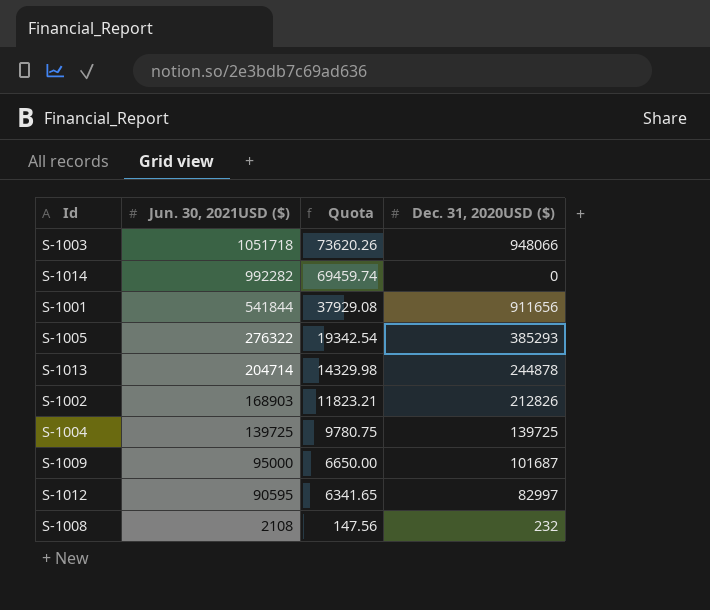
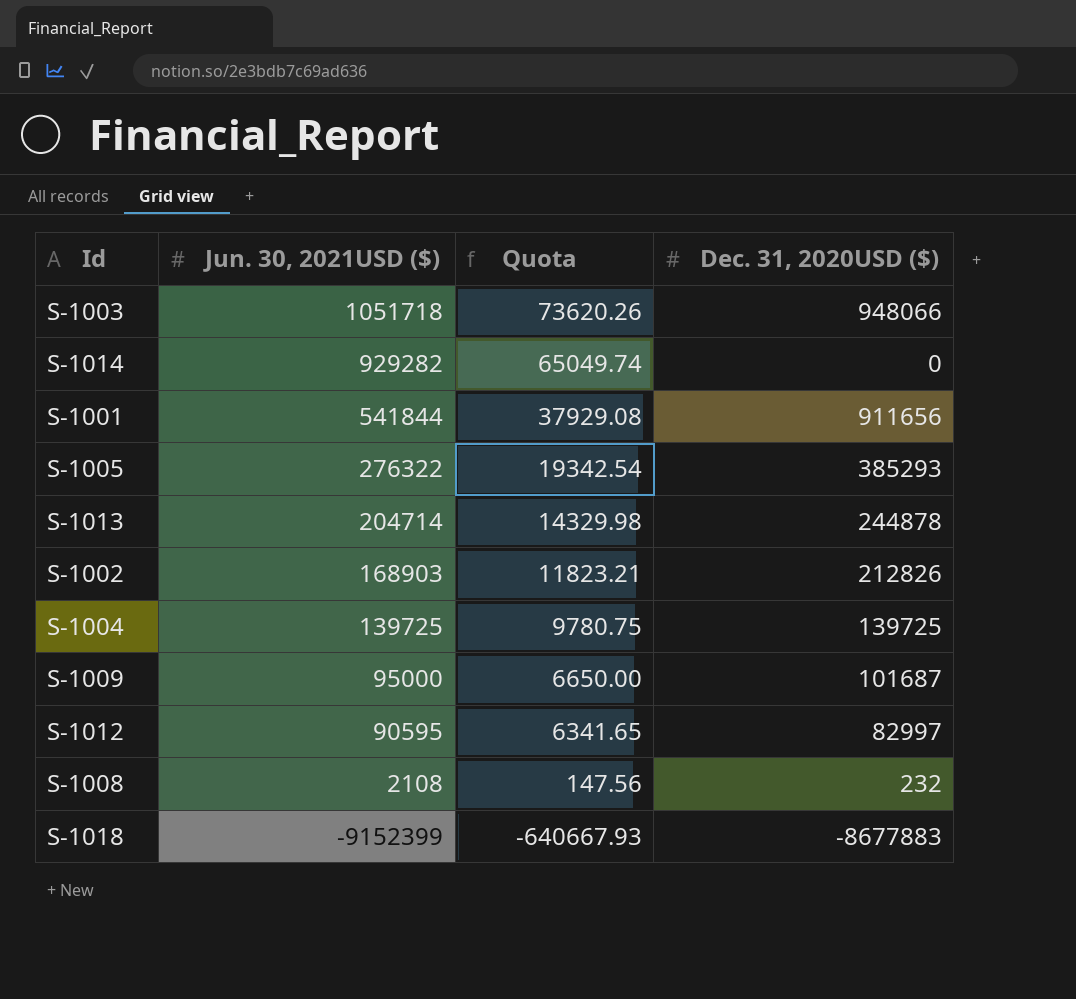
S-1014 | Jun. 30, 2021USD ($): 992282 -> 929282
S-1014 | Quota: 69459.74 -> 65049.74
row S-1018: none -> -9152399 | -640667.93 | -8677883

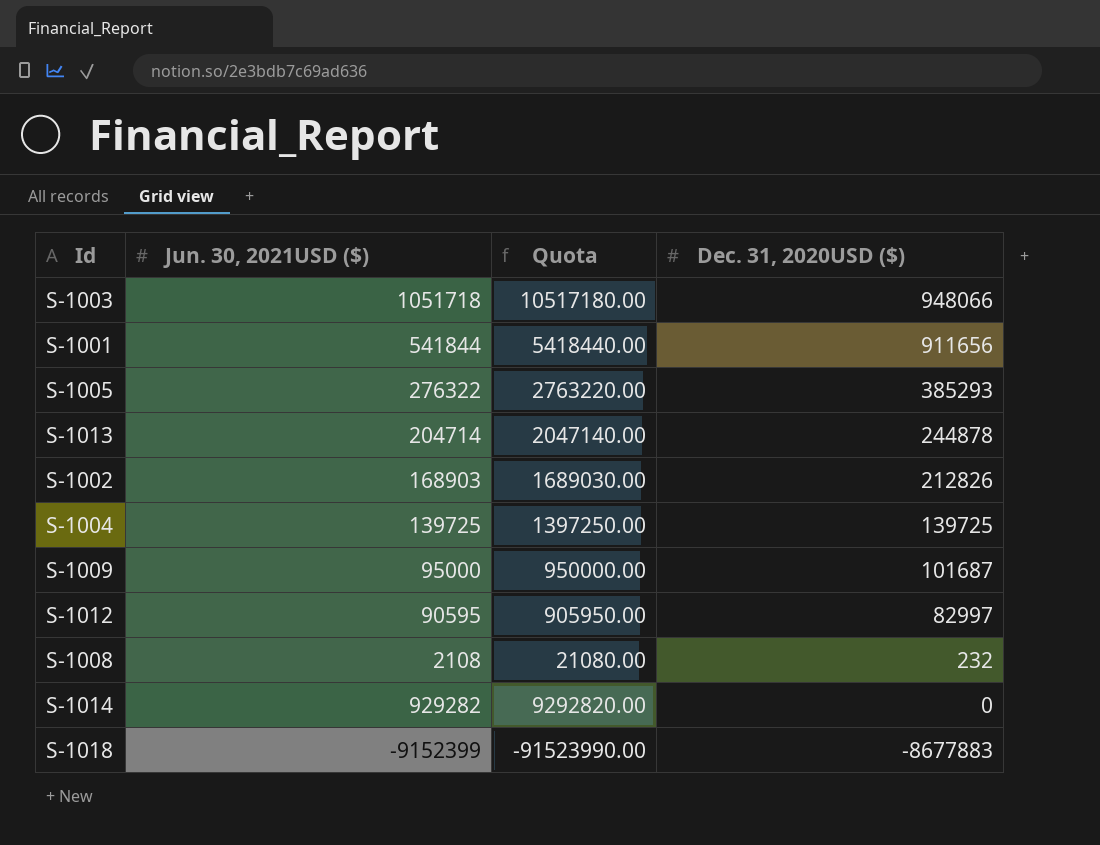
row order: Jun. 30, 2021USD ($) descending -> Dec. 31, 2020USD ($) descending
column Quota | formula: [Jun. 30, 2021USD ($)] * 0.07 -> [Jun. 30, 2021USD ($)] * 10

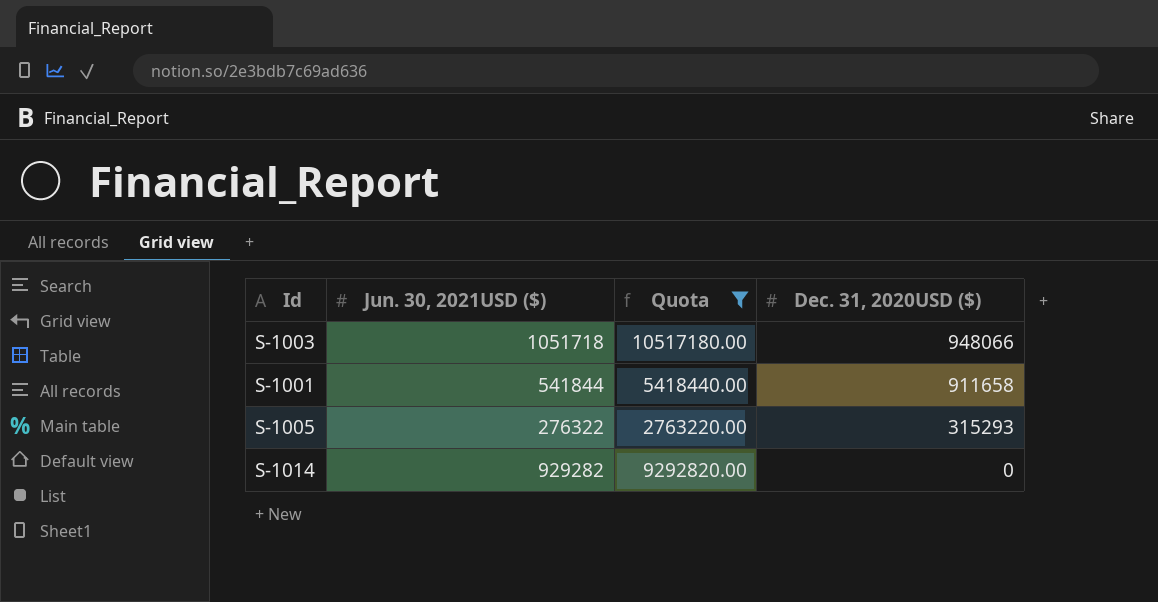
filter: none -> Quota >= 2763220.00
S-1001 | Dec. 31, 2020USD ($): 911656 -> 911658
S-1005 | Dec. 31, 2020USD ($): 385293 -> 315293

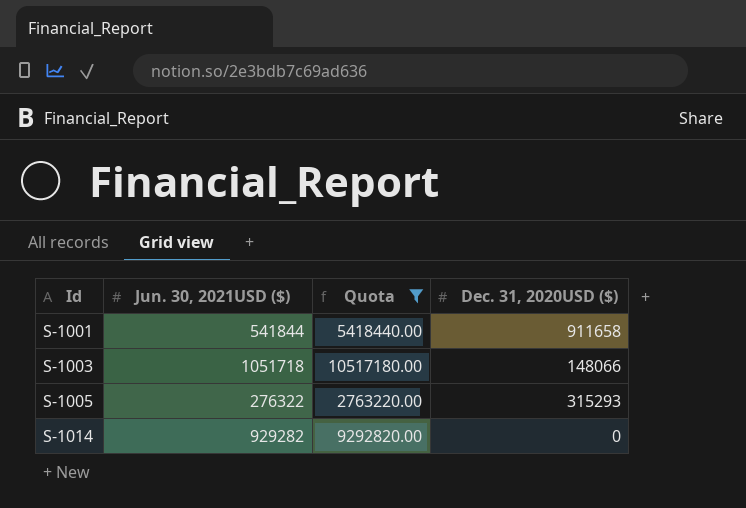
row order: Dec. 31, 2020USD ($) descending -> Id ascending
S-1003 | Dec. 31, 2020USD ($): 948066 -> 148066

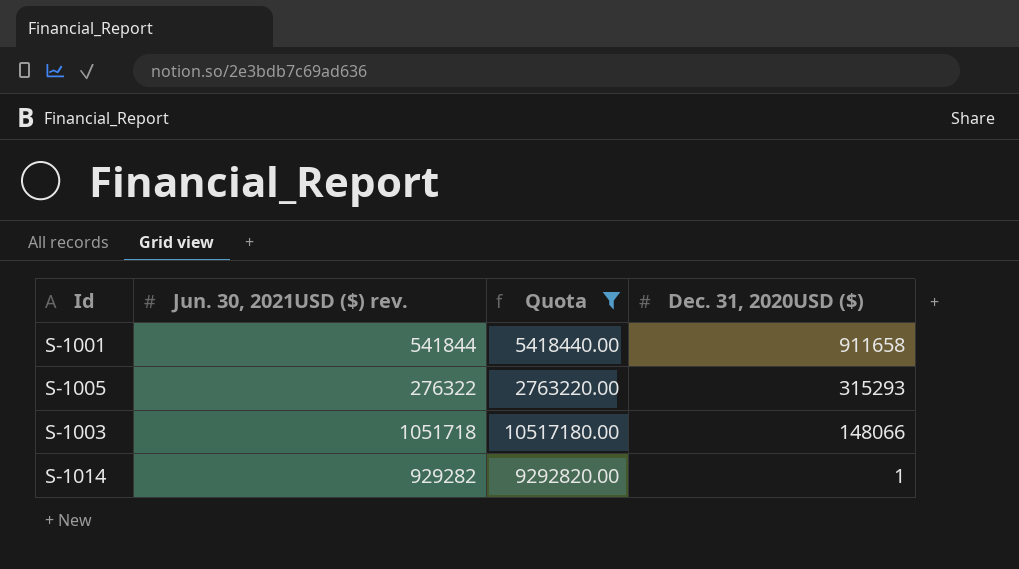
row order: Id ascending -> Dec. 31, 2020USD ($) descending
column name: Jun. 30, 2021USD ($) -> Jun. 30, 2021USD ($) rev.
S-1014 | Dec. 31, 2020USD ($): 0 -> 1

